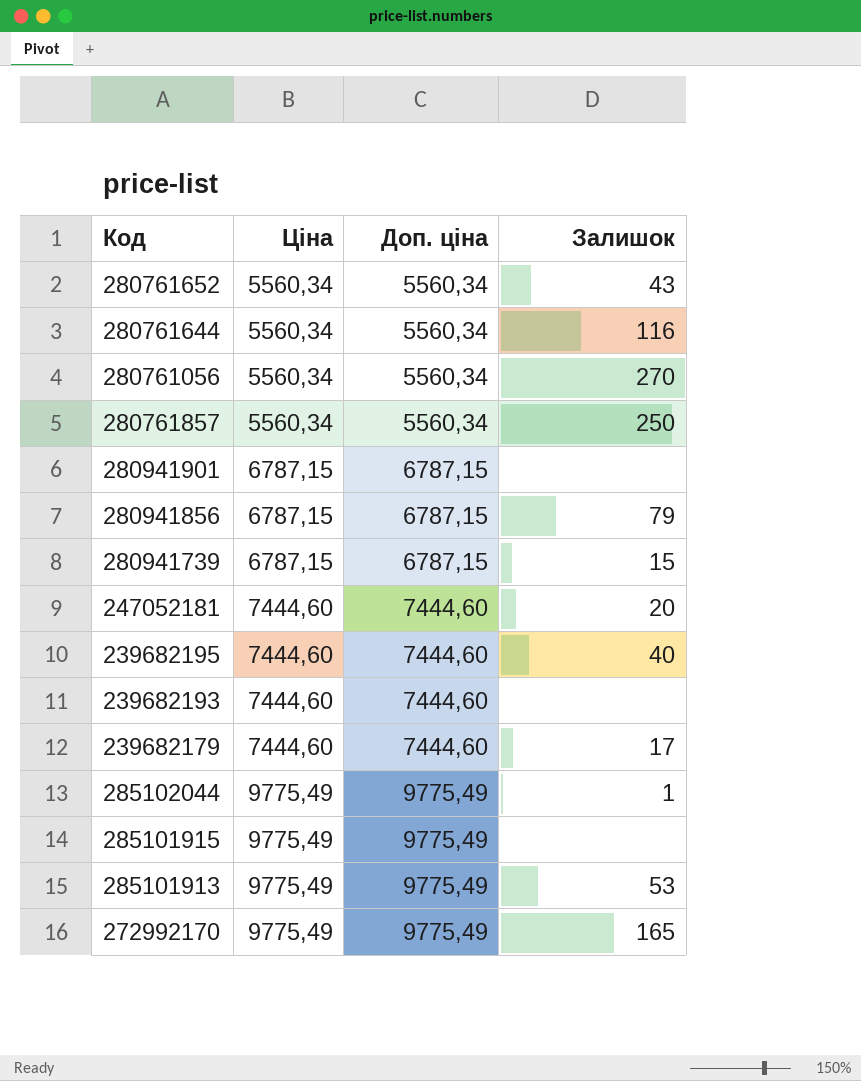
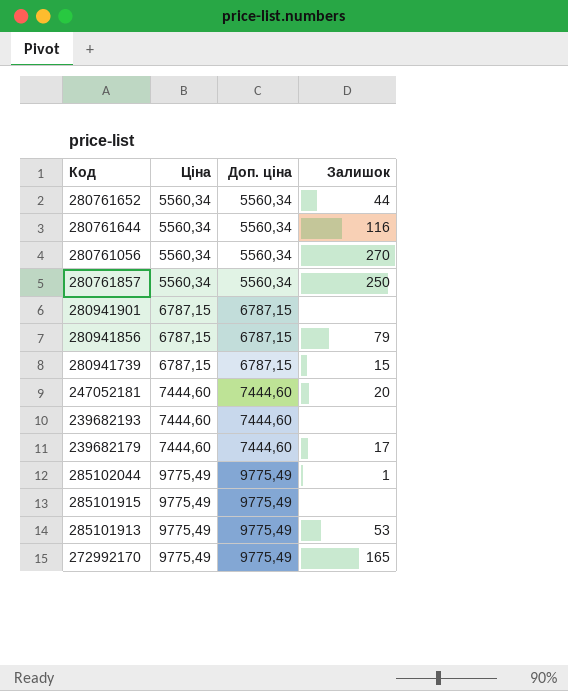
row 239682195: 7444,60 | 7444,60 | 40 -> none
280761652 | Залишок: 43 -> 44

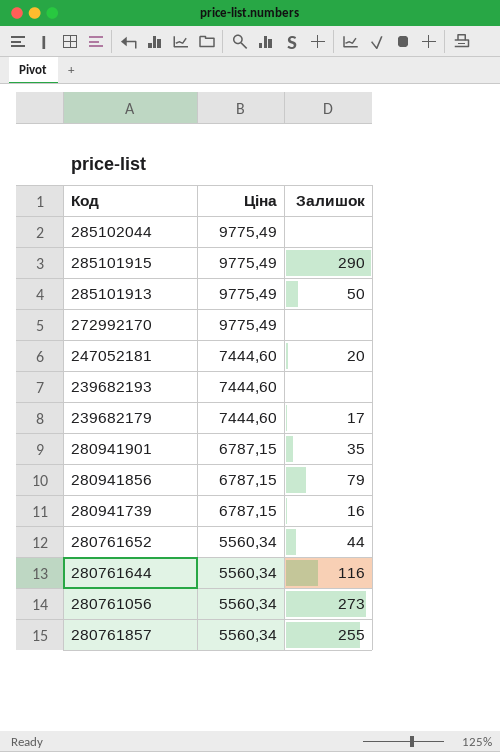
row order: Ціна ascending -> Ціна descending
column Доп. ціна | position: 3 -> none
285102044 | Залишок: 1 -> none
285101915 | Залишок: none -> 290
285101913 | Залишок: 53 -> 50
272992170 | Залишок: 165 -> none
280941901 | Залишок: none -> 35
280941739 | Залишок: 15 -> 16
280761056 | Залишок: 270 -> 273
280761857 | Залишок: 250 -> 255

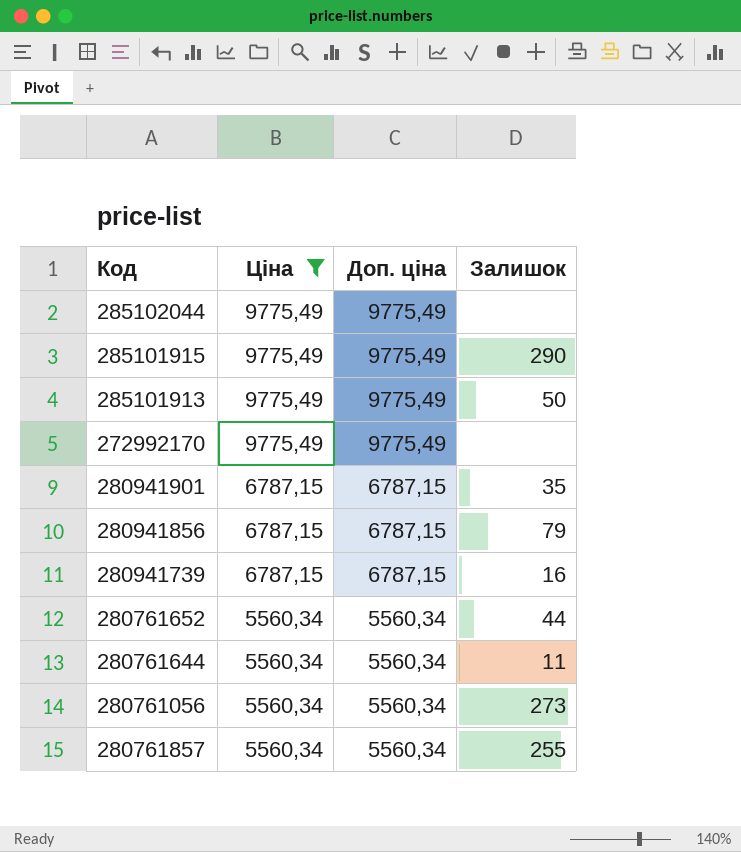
filter: none -> Ціна != 7444,60
column Доп. ціна | position: none -> 3
280761644 | Залишок: 116 -> 11

